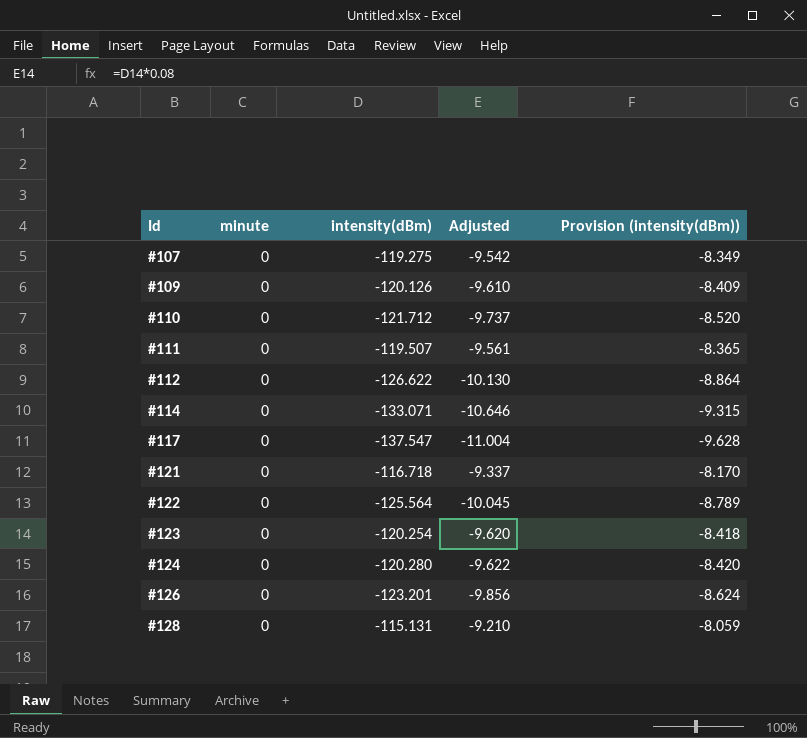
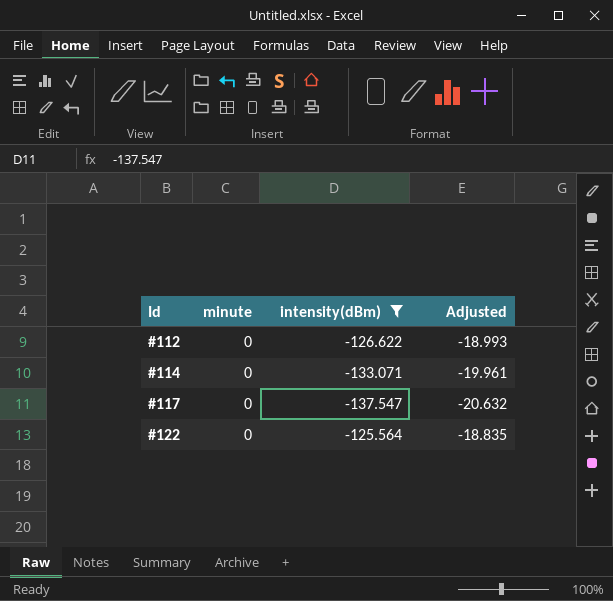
filter: none -> intensity(dBm) <= -125.564
column Provision (intensity(dBm)) | formula: [intensity(dBm)] * 0.07 -> none
column Adjusted | formula: [intensity(dBm)] * 0.08 -> [intensity(dBm)] * 0.15

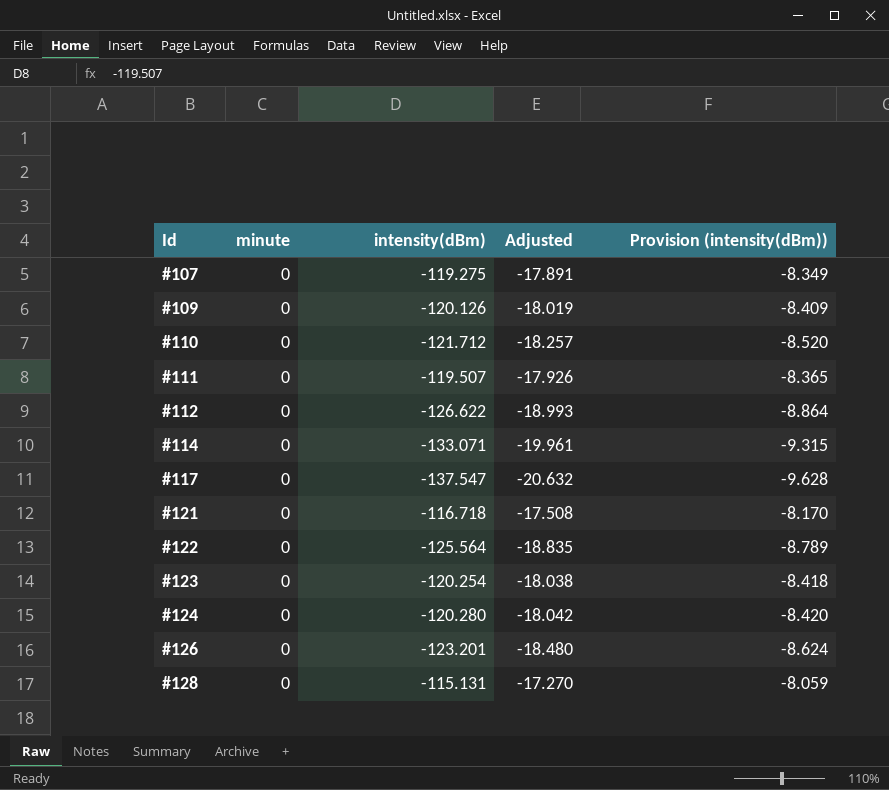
filter: intensity(dBm) <= -125.564 -> none
column Provision (intensity(dBm)) | formula: none -> [intensity(dBm)] * 0.07

